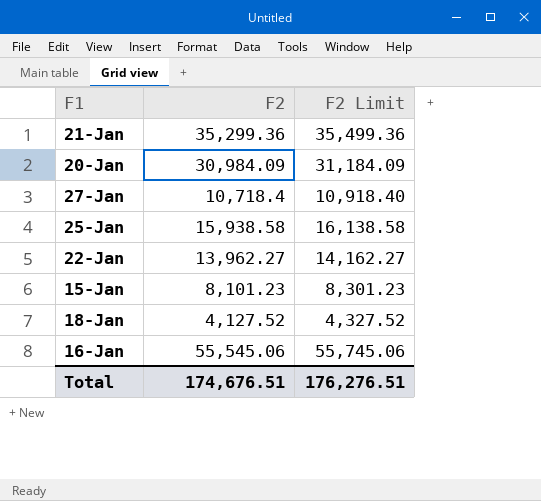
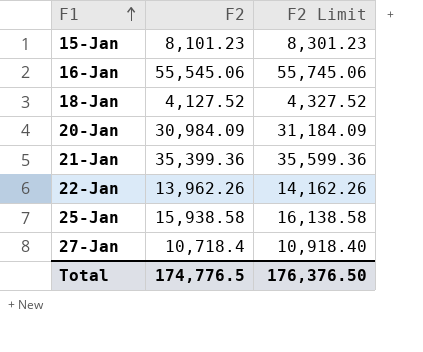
row order: none -> F1 ascending
21-Jan | F2: 35,299.36 -> 35,399.36
21-Jan | F2 Limit: 35,499.36 -> 35,599.36
22-Jan | F2: 13,962.27 -> 13,962.26
22-Jan | F2 Limit: 14,162.27 -> 14,162.26
Total | F2: 174,676.51 -> 174,776.5
Total | F2 Limit: 176,276.51 -> 176,376.50

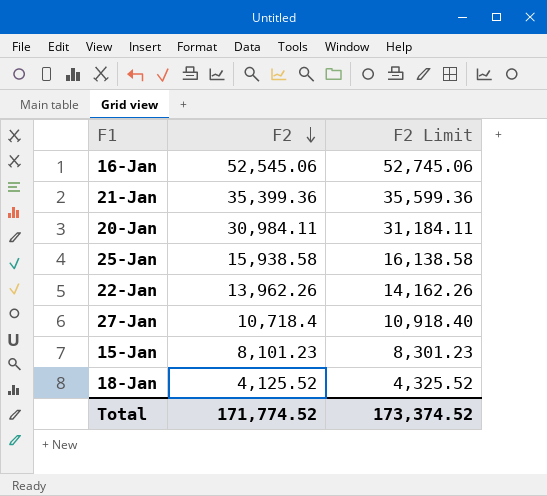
row order: F1 ascending -> F2 descending
16-Jan | F2: 55,545.06 -> 52,545.06
16-Jan | F2 Limit: 55,745.06 -> 52,745.06
20-Jan | F2: 30,984.09 -> 30,984.11
20-Jan | F2 Limit: 31,184.09 -> 31,184.11
18-Jan | F2: 4,127.52 -> 4,125.52
18-Jan | F2 Limit: 4,327.52 -> 4,325.52
Total | F2: 174,776.5 -> 171,774.52
Total | F2 Limit: 176,376.50 -> 173,374.52

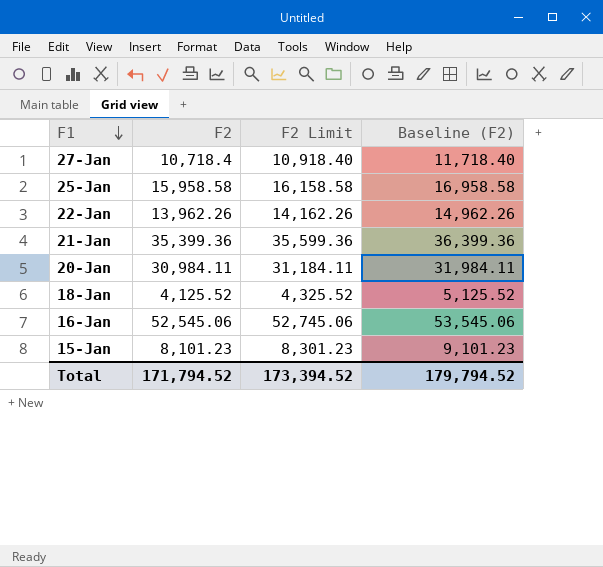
row order: F2 descending -> F1 descending
column Baseline (F2) | formula: none -> [F2] + 1000
25-Jan | F2: 15,938.58 -> 15,958.58
25-Jan | F2 Limit: 16,138.58 -> 16,158.58
Total | F2: 171,774.52 -> 171,794.52
Total | F2 Limit: 173,374.52 -> 173,394.52

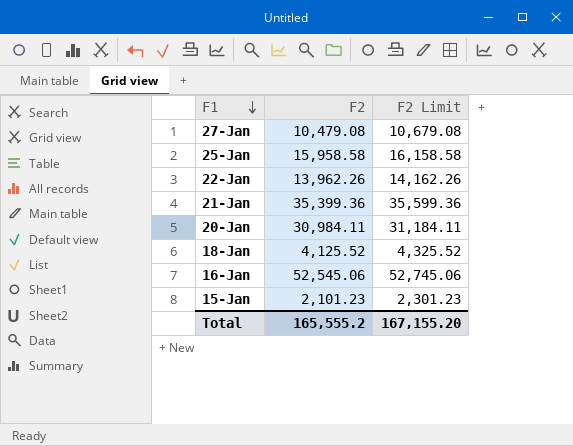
column Baseline (F2) | formula: [F2] + 1000 -> none
27-Jan | F2: 10,718.4 -> 10,479.08
27-Jan | F2 Limit: 10,918.40 -> 10,679.08
15-Jan | F2: 8,101.23 -> 2,101.23
15-Jan | F2 Limit: 8,301.23 -> 2,301.23
Total | F2: 171,794.52 -> 165,555.2
Total | F2 Limit: 173,394.52 -> 167,155.20

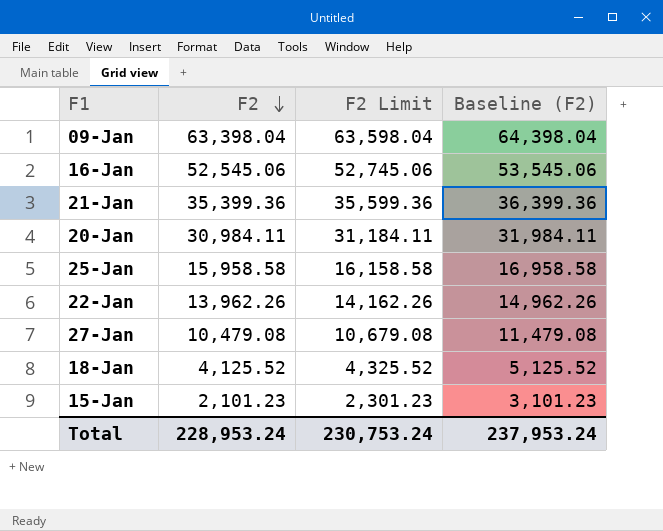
row order: F1 descending -> F2 descending
column Baseline (F2) | formula: none -> [F2] + 1000
row 09-Jan: none -> 63,398.04 | 63,598.04 | 64,398.04
Total | F2: 165,555.2 -> 228,953.24
Total | F2 Limit: 167,155.20 -> 230,753.24

